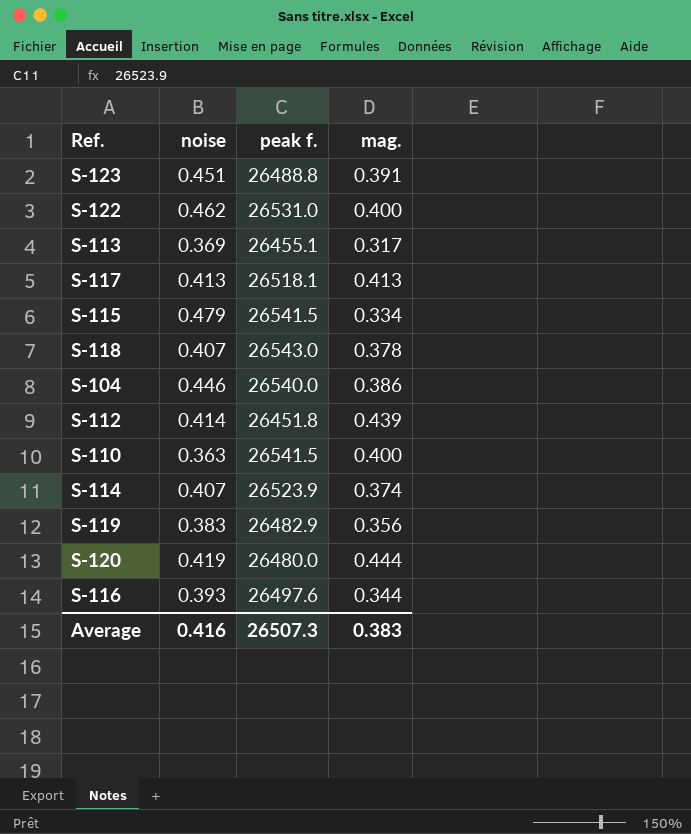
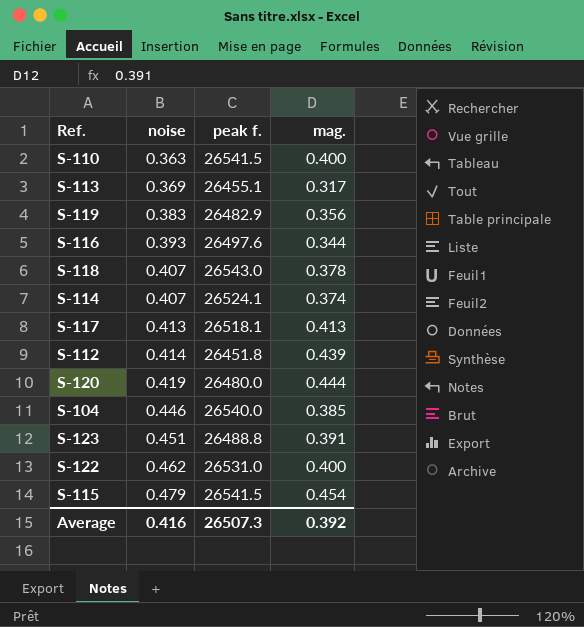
row order: none -> noise ascending
S-114 | peak f.: 26523.9 -> 26524.1
S-104 | mag.: 0.386 -> 0.385
S-115 | mag.: 0.334 -> 0.454
Average | mag.: 0.383 -> 0.392

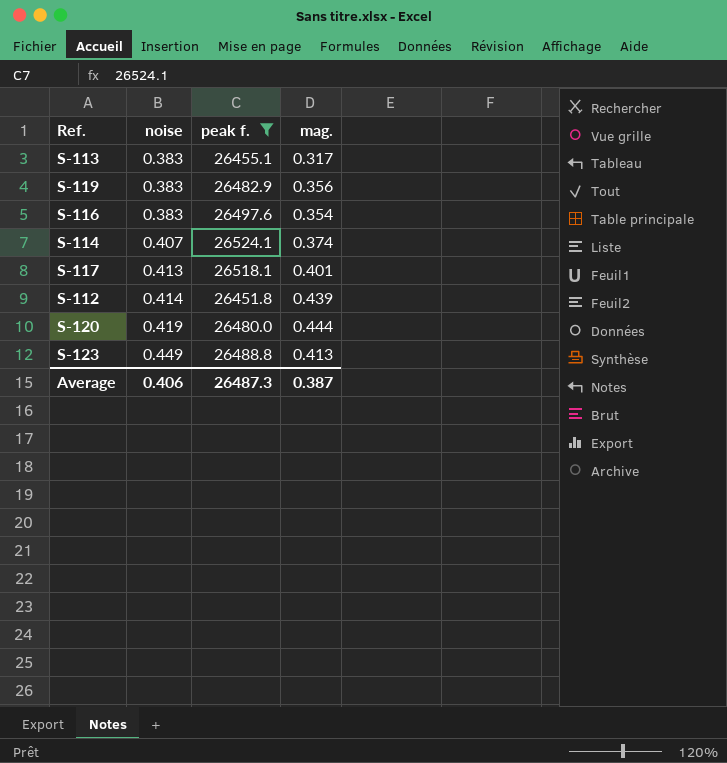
filter: none -> peak f. <= 26524.1
S-113 | noise: 0.369 -> 0.383
S-116 | noise: 0.393 -> 0.383
S-116 | mag.: 0.344 -> 0.354
S-117 | mag.: 0.413 -> 0.401
S-123 | noise: 0.451 -> 0.449
S-123 | mag.: 0.391 -> 0.413
Average | noise: 0.416 -> 0.406
Average | peak f.: 26507.3 -> 26487.3
Average | mag.: 0.392 -> 0.387

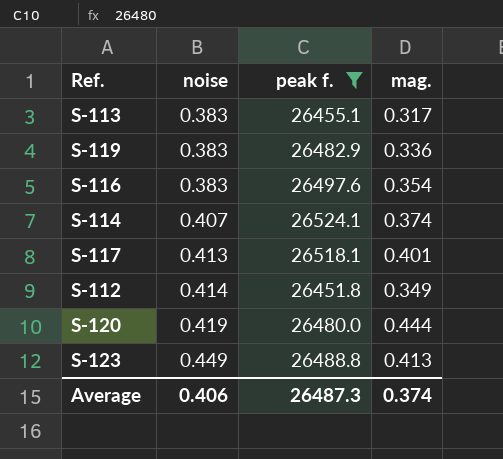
S-119 | mag.: 0.356 -> 0.336
S-112 | mag.: 0.439 -> 0.349
Average | mag.: 0.387 -> 0.374

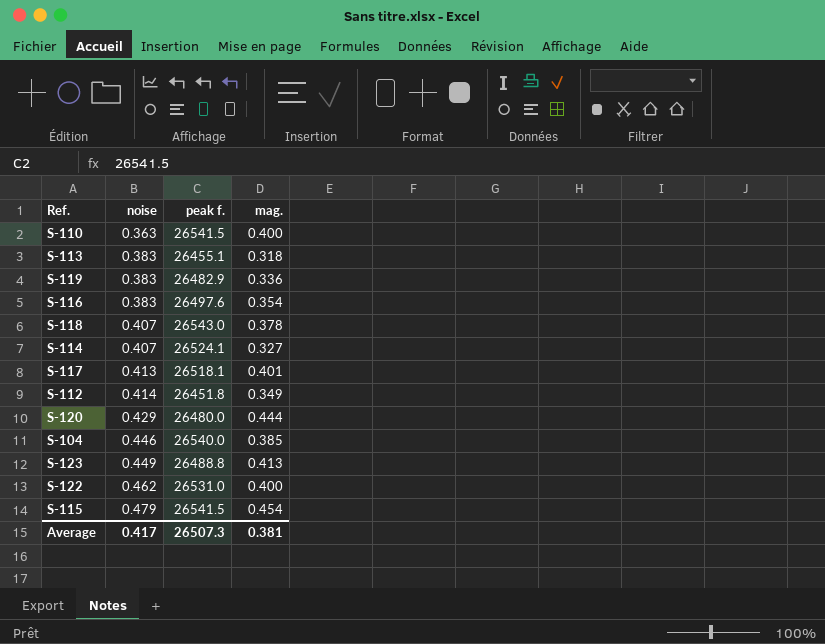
filter: peak f. <= 26524.1 -> none
S-113 | mag.: 0.317 -> 0.318
S-114 | mag.: 0.374 -> 0.327
S-120 | noise: 0.419 -> 0.429
Average | noise: 0.406 -> 0.417
Average | peak f.: 26487.3 -> 26507.3
Average | mag.: 0.374 -> 0.381

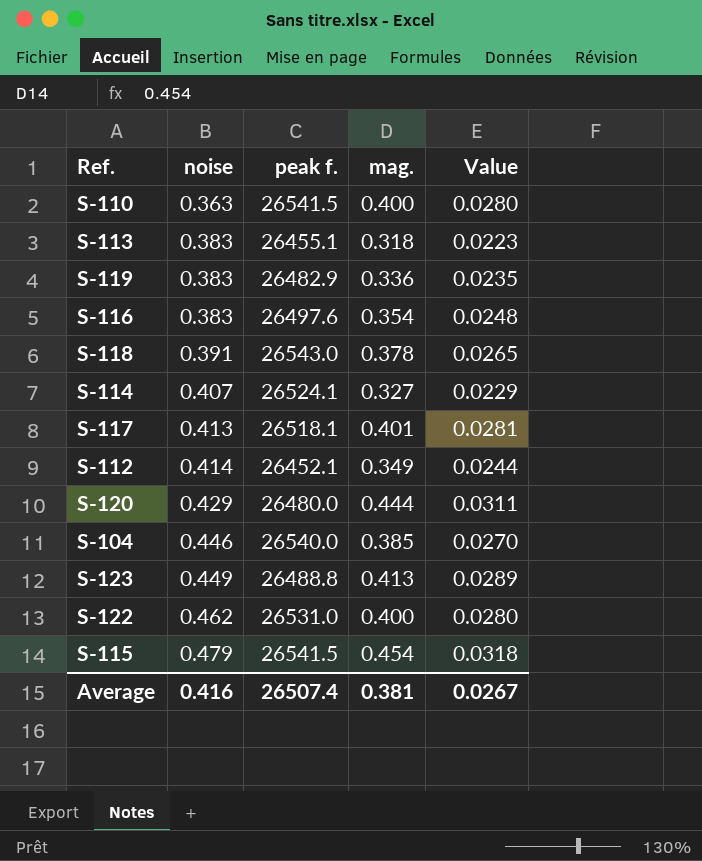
column Value | formula: none -> [mag.] * 0.07
S-118 | noise: 0.407 -> 0.391
S-112 | peak f.: 26451.8 -> 26452.1
Average | noise: 0.417 -> 0.416
Average | peak f.: 26507.3 -> 26507.4

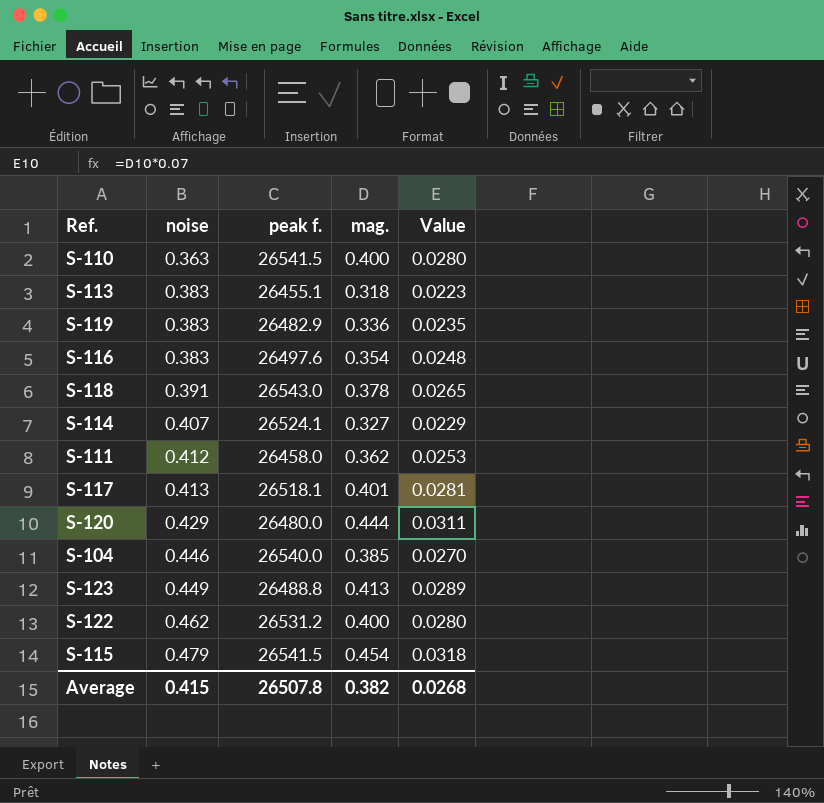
row S-112: 0.414 | 26452.1 | 0.349 | 0.0244 -> none
row S-111: none -> 0.412 | 26458.0 | 0.362 | 0.0253
S-122 | peak f.: 26531.0 -> 26531.2
Average | noise: 0.416 -> 0.415
Average | peak f.: 26507.4 -> 26507.8
Average | mag.: 0.381 -> 0.382
Average | Value: 0.0267 -> 0.0268

